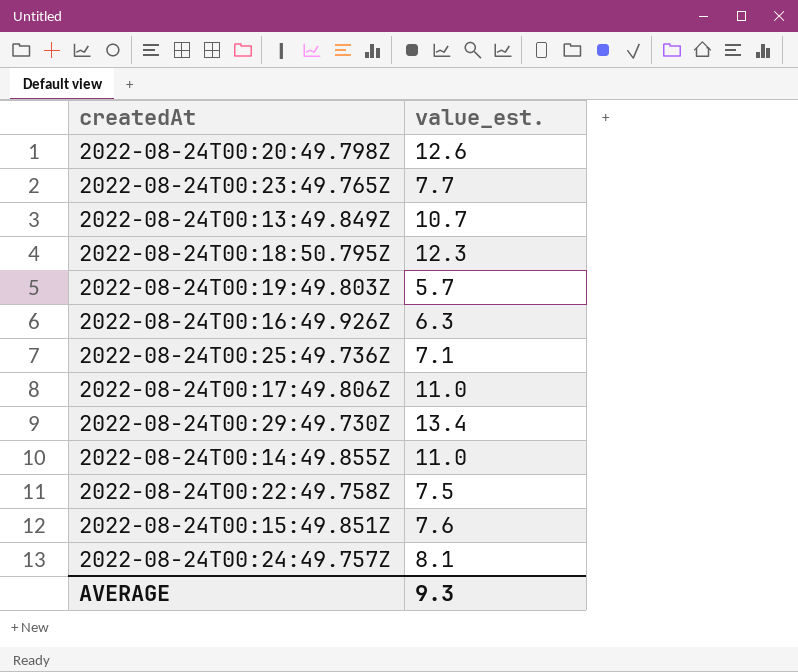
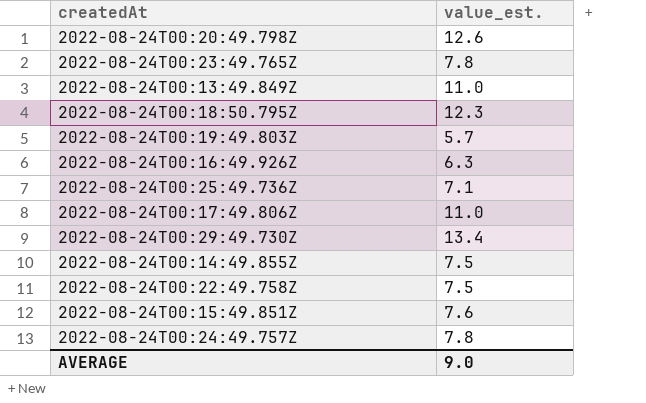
2022-08-24T00:23:49.765Z | value_est.: 7.7 -> 7.8
2022-08-24T00:13:49.849Z | value_est.: 10.7 -> 11.0
2022-08-24T00:14:49.855Z | value_est.: 11.0 -> 7.5
2022-08-24T00:24:49.757Z | value_est.: 8.1 -> 7.8
AVERAGE | value_est.: 9.3 -> 9.0

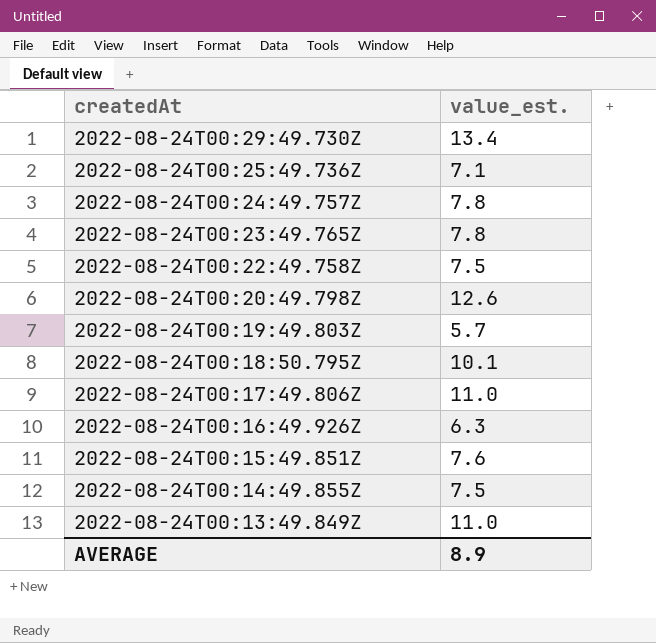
row order: none -> createdAt descending
2022-08-24T00:18:50.795Z | value_est.: 12.3 -> 10.1
AVERAGE | value_est.: 9.0 -> 8.9

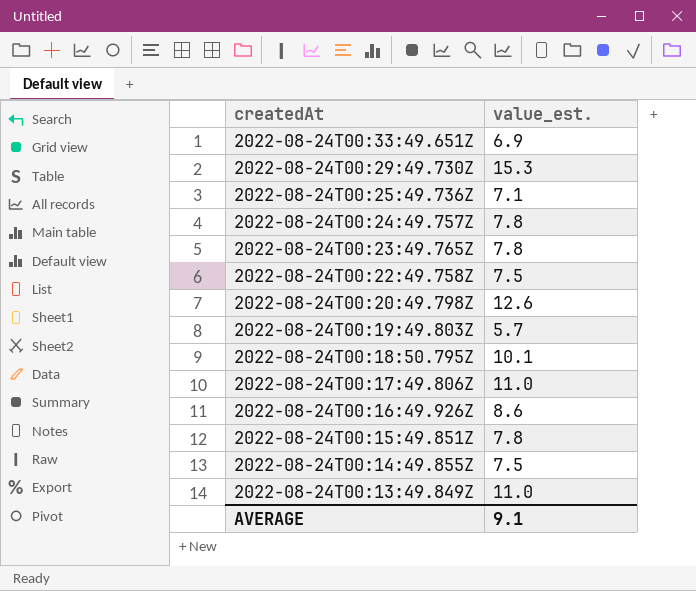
row 2022-08-24T00:33:49.651Z: none -> 6.9
2022-08-24T00:29:49.730Z | value_est.: 13.4 -> 15.3
2022-08-24T00:16:49.926Z | value_est.: 6.3 -> 8.6
2022-08-24T00:15:49.851Z | value_est.: 7.6 -> 7.8
AVERAGE | value_est.: 8.9 -> 9.1

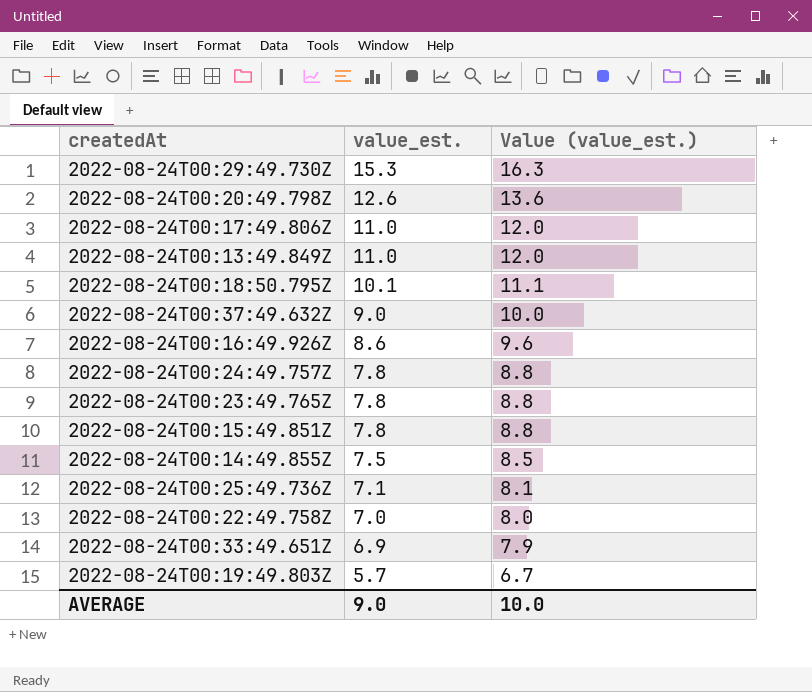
row order: createdAt descending -> value_est. descending
column Value (value_est.) | formula: none -> [value_est.] + 1
row 2022-08-24T00:37:49.632Z: none -> 9.0 | 10.0
2022-08-24T00:22:49.758Z | value_est.: 7.5 -> 7.0
AVERAGE | value_est.: 9.1 -> 9.0

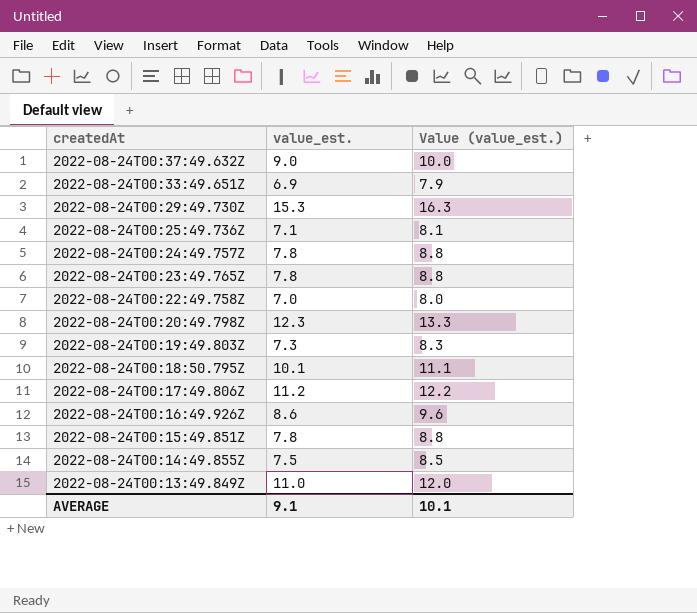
row order: value_est. descending -> createdAt descending
2022-08-24T00:20:49.798Z | value_est.: 12.6 -> 12.3
2022-08-24T00:20:49.798Z | Value (value_est.): 13.6 -> 13.3
2022-08-24T00:19:49.803Z | value_est.: 5.7 -> 7.3
2022-08-24T00:19:49.803Z | Value (value_est.): 6.7 -> 8.3
2022-08-24T00:17:49.806Z | value_est.: 11.0 -> 11.2
2022-08-24T00:17:49.806Z | Value (value_est.): 12.0 -> 12.2
AVERAGE | value_est.: 9.0 -> 9.1
AVERAGE | Value (value_est.): 10.0 -> 10.1

